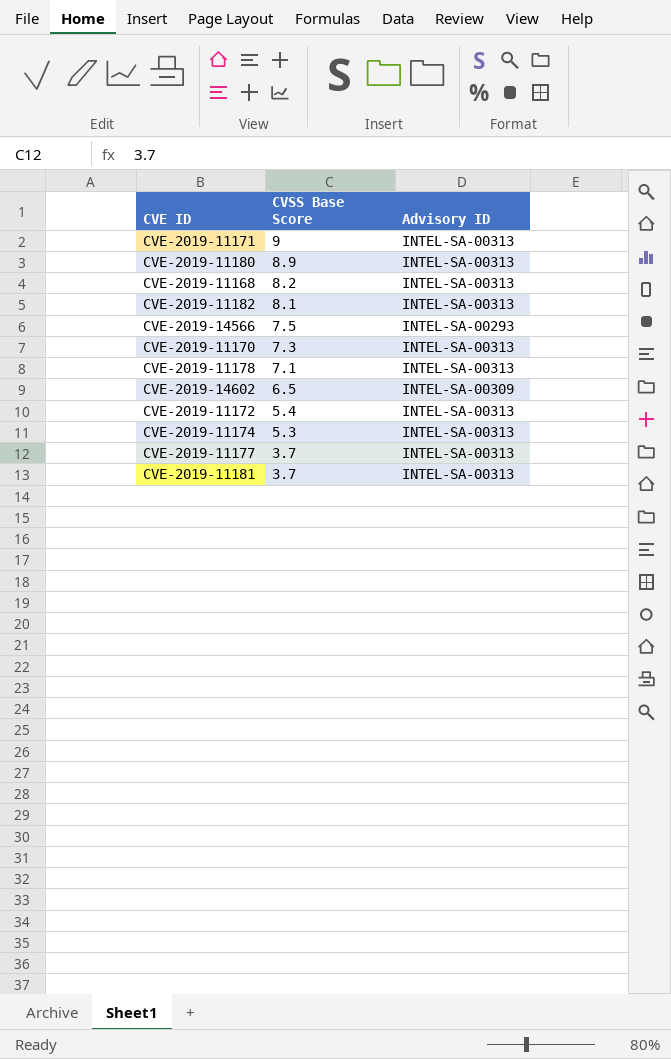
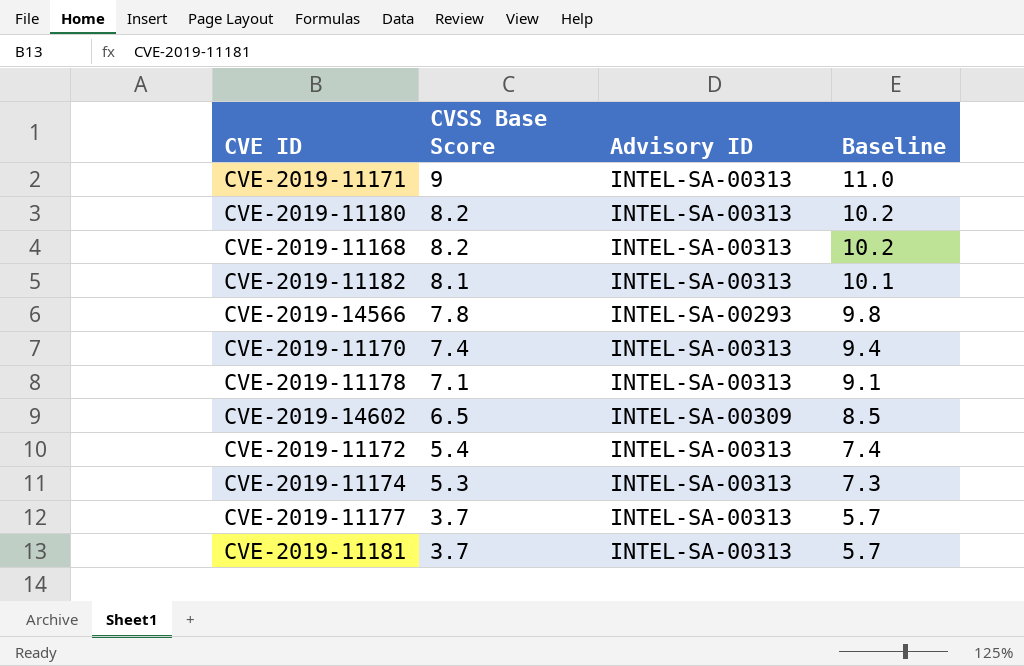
column Baseline | formula: none -> [CVSS Base Score] + 2
CVE-2019-11180 | CVSS Base Score: 8.9 -> 8.2
CVE-2019-14566 | CVSS Base Score: 7.5 -> 7.8
CVE-2019-11170 | CVSS Base Score: 7.3 -> 7.4

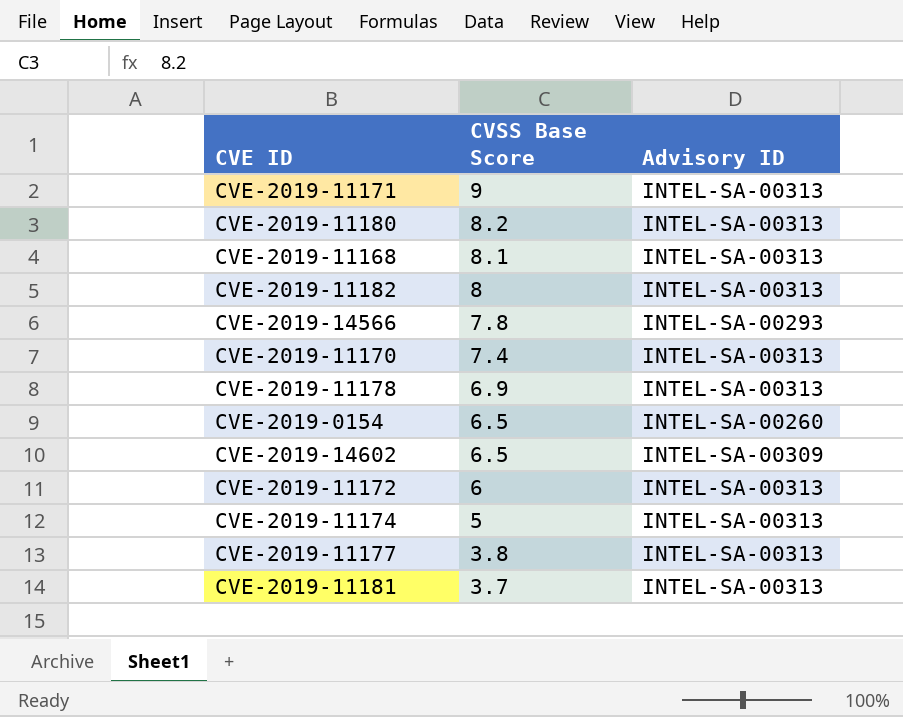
column Baseline | formula: [CVSS Base Score] + 2 -> none
CVE-2019-11168 | CVSS Base Score: 8.2 -> 8.1
CVE-2019-11182 | CVSS Base Score: 8.1 -> 8
CVE-2019-11178 | CVSS Base Score: 7.1 -> 6.9
row CVE-2019-0154: none -> 6.5 | INTEL-SA-00260
CVE-2019-11172 | CVSS Base Score: 5.4 -> 6
CVE-2019-11174 | CVSS Base Score: 5.3 -> 5
CVE-2019-11177 | CVSS Base Score: 3.7 -> 3.8

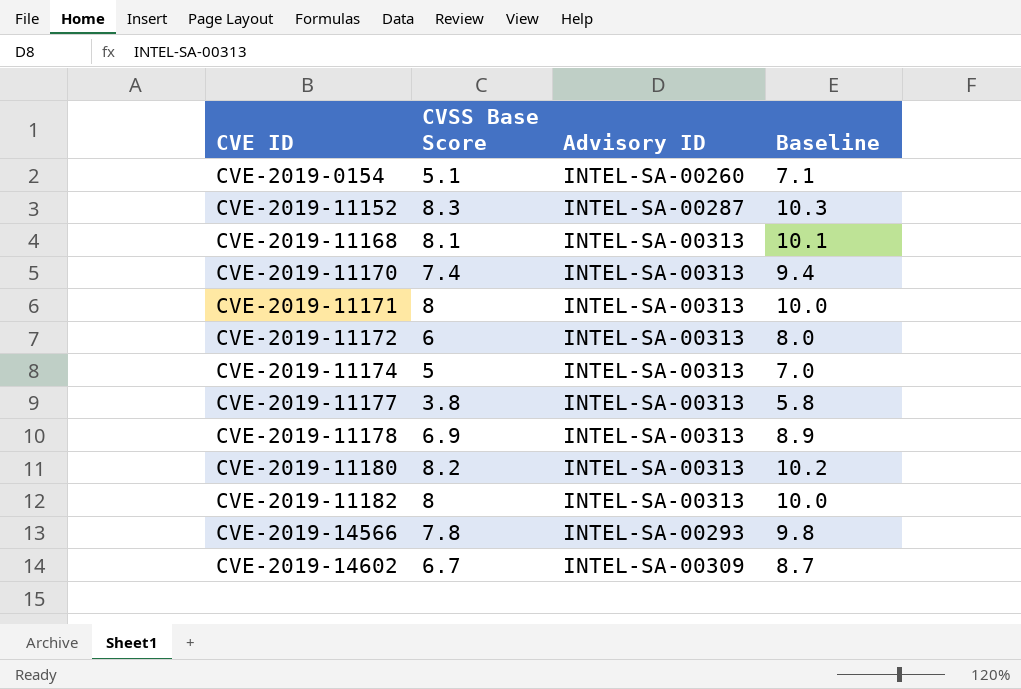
row order: CVSS Base Score descending -> CVE ID ascending
column Baseline | formula: none -> [CVSS Base Score] + 2
row CVE-2019-11181: 3.7 | INTEL-SA-00313 -> none
CVE-2019-0154 | CVSS Base Score: 6.5 -> 5.1
row CVE-2019-11152: none -> 8.3 | INTEL-SA-00287 | 10.3
CVE-2019-11171 | CVSS Base Score: 9 -> 8
CVE-2019-14602 | CVSS Base Score: 6.5 -> 6.7

